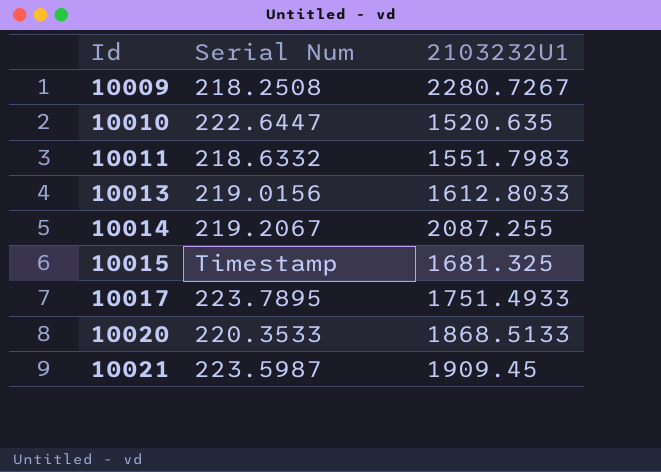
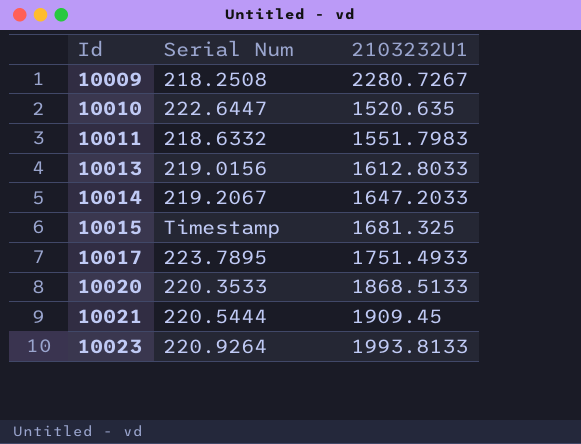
10014 | 2103232U1: 2087.255 -> 1647.2033
10021 | Serial Num: 223.5987 -> 220.5444
row 10023: none -> 220.9264 | 1993.8133

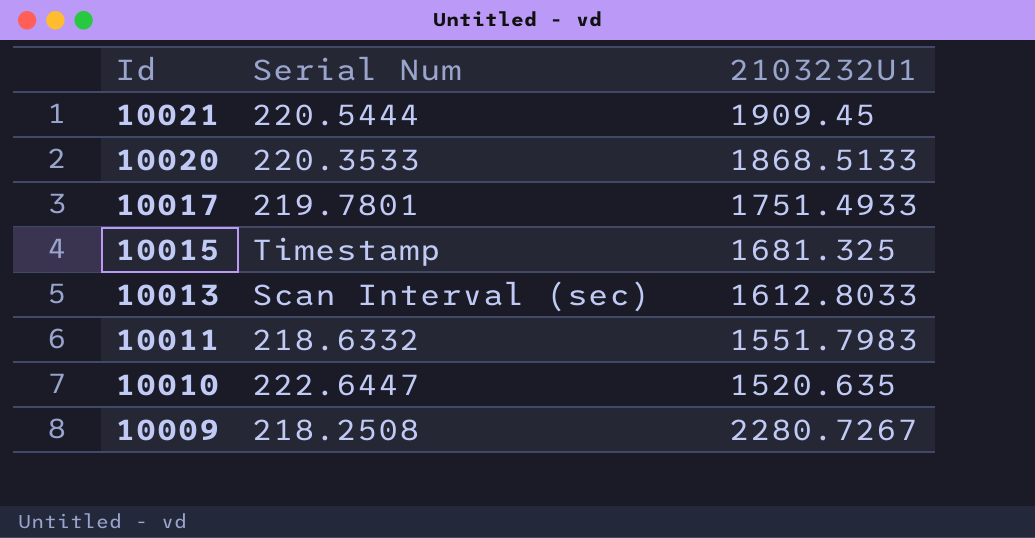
row order: Id ascending -> Id descending
row 10014: 219.2067 | 1647.2033 -> none
row 10023: 220.9264 | 1993.8133 -> none
10017 | Serial Num: 223.7895 -> 219.7801
10013 | Serial Num: 219.0156 -> Scan Interval (sec)

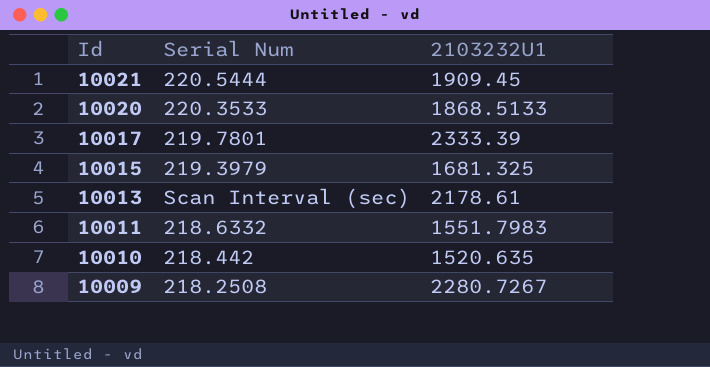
10017 | 2103232U1: 1751.4933 -> 2333.39
10015 | Serial Num: Timestamp -> 219.3979
10013 | 2103232U1: 1612.8033 -> 2178.61
10010 | Serial Num: 222.6447 -> 218.442

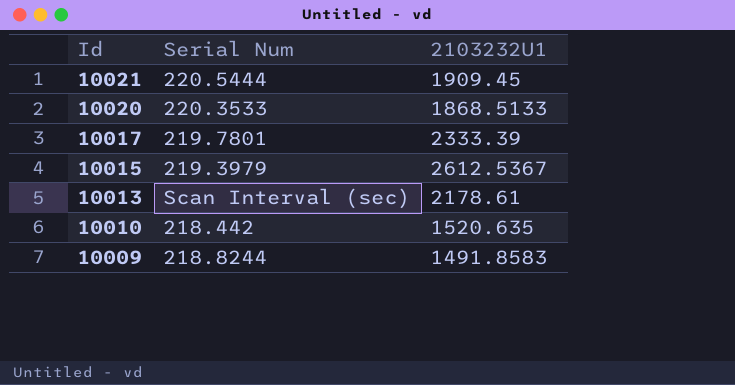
row 10011: 218.6332 | 1551.7983 -> none
10015 | 2103232U1: 1681.325 -> 2612.5367
10009 | Serial Num: 218.2508 -> 218.8244
10009 | 2103232U1: 2280.7267 -> 1491.8583

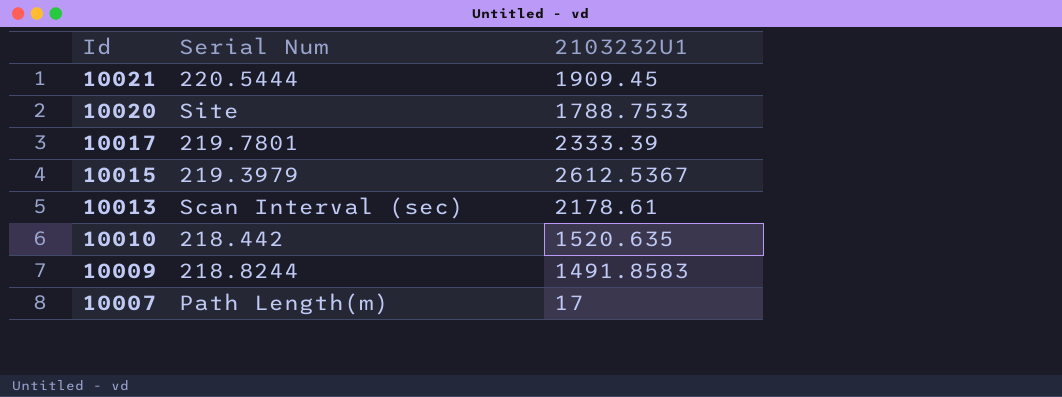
10020 | Serial Num: 220.3533 -> Site
10020 | 2103232U1: 1868.5133 -> 1788.7533
row 10007: none -> Path Length(m) | 17

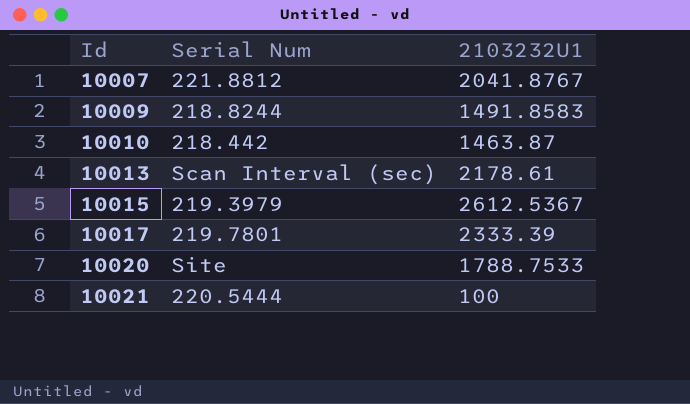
row order: Id descending -> Id ascending
10007 | Serial Num: Path Length(m) -> 221.8812
10007 | 2103232U1: 17 -> 2041.8767
10010 | 2103232U1: 1520.635 -> 1463.87
10021 | 2103232U1: 1909.45 -> 100

